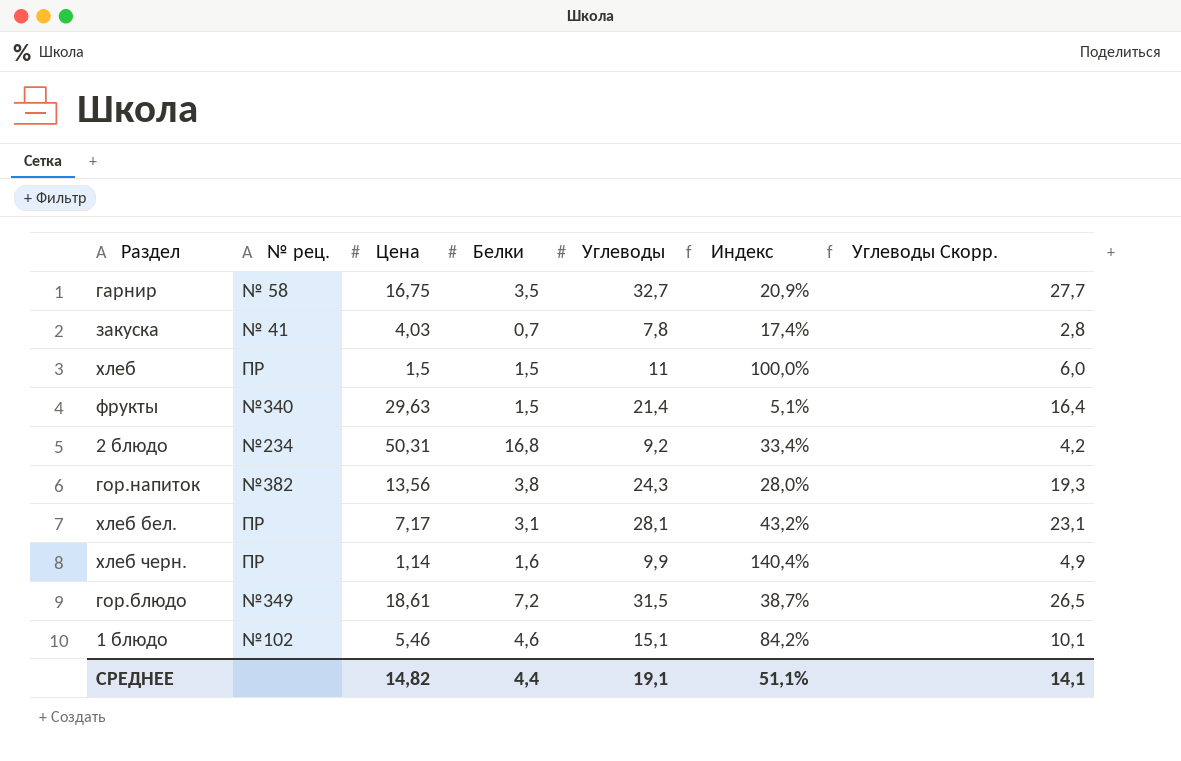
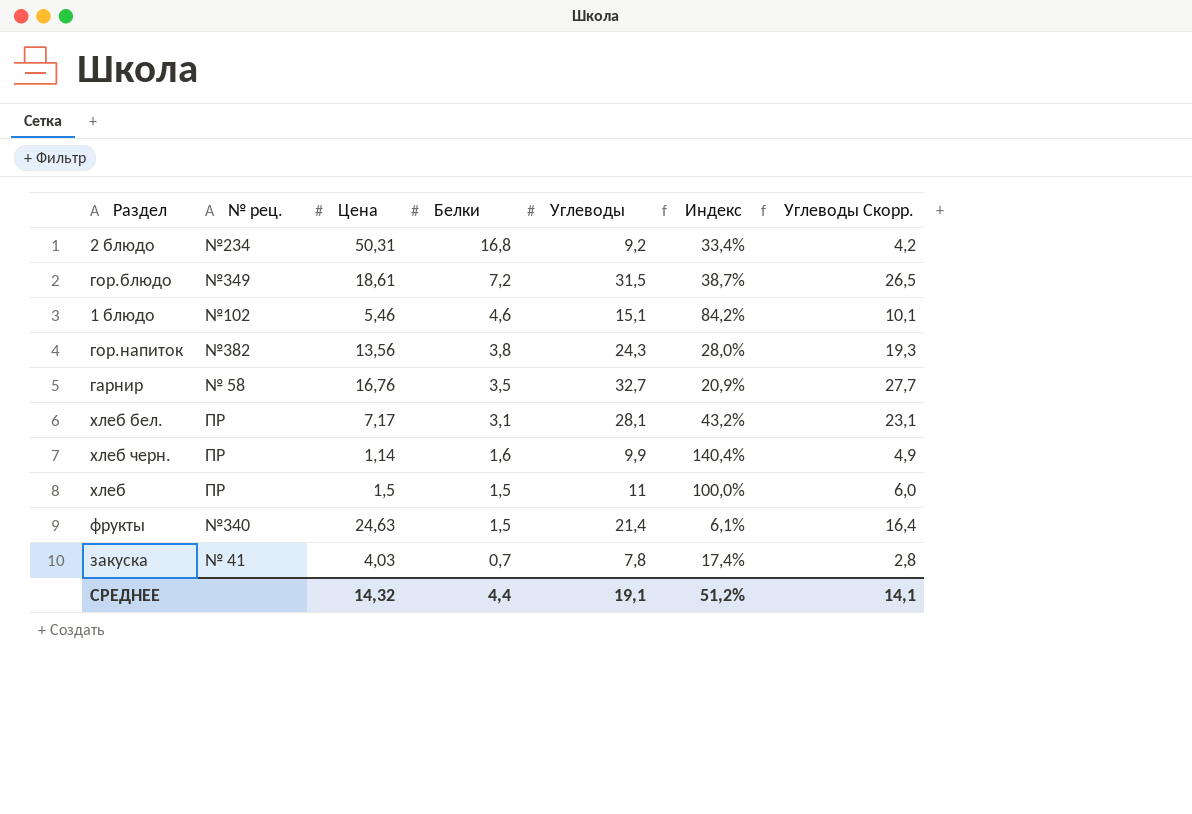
row order: none -> Белки descending
гарнир | Цена: 16,75 -> 16,76
фрукты | Цена: 29,63 -> 24,63
фрукты | Индекс: 5,1% -> 6,1%
СРЕДНЕЕ | Цена: 14,82 -> 14,32
СРЕДНЕЕ | Индекс: 51,1% -> 51,2%

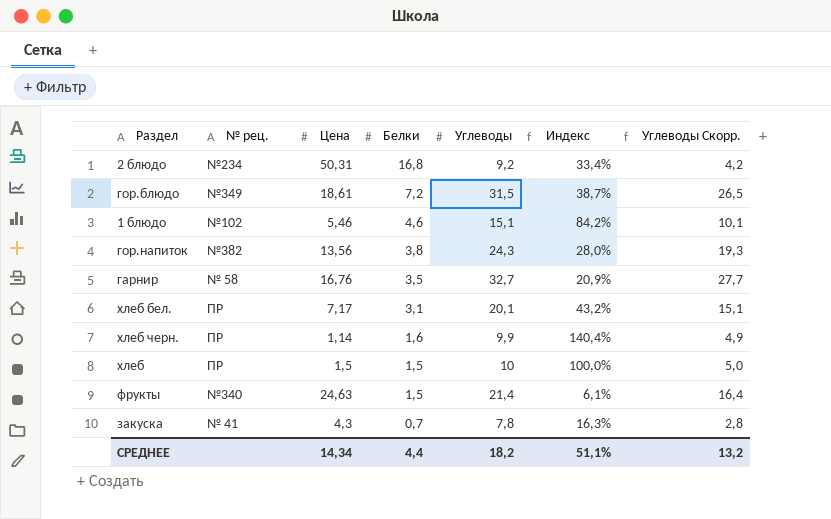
хлеб бел. | Углеводы: 28,1 -> 20,1
хлеб бел. | Углеводы Скорр.: 23,1 -> 15,1
хлеб | Углеводы: 11 -> 10
хлеб | Углеводы Скорр.: 6,0 -> 5,0
закуска | Цена: 4,03 -> 4,3
закуска | Индекс: 17,4% -> 16,3%
СРЕДНЕЕ | Цена: 14,32 -> 14,34
СРЕДНЕЕ | Углеводы: 19,1 -> 18,2
СРЕДНЕЕ | Индекс: 51,2% -> 51,1%
СРЕДНЕЕ | Углеводы Скорр.: 14,1 -> 13,2

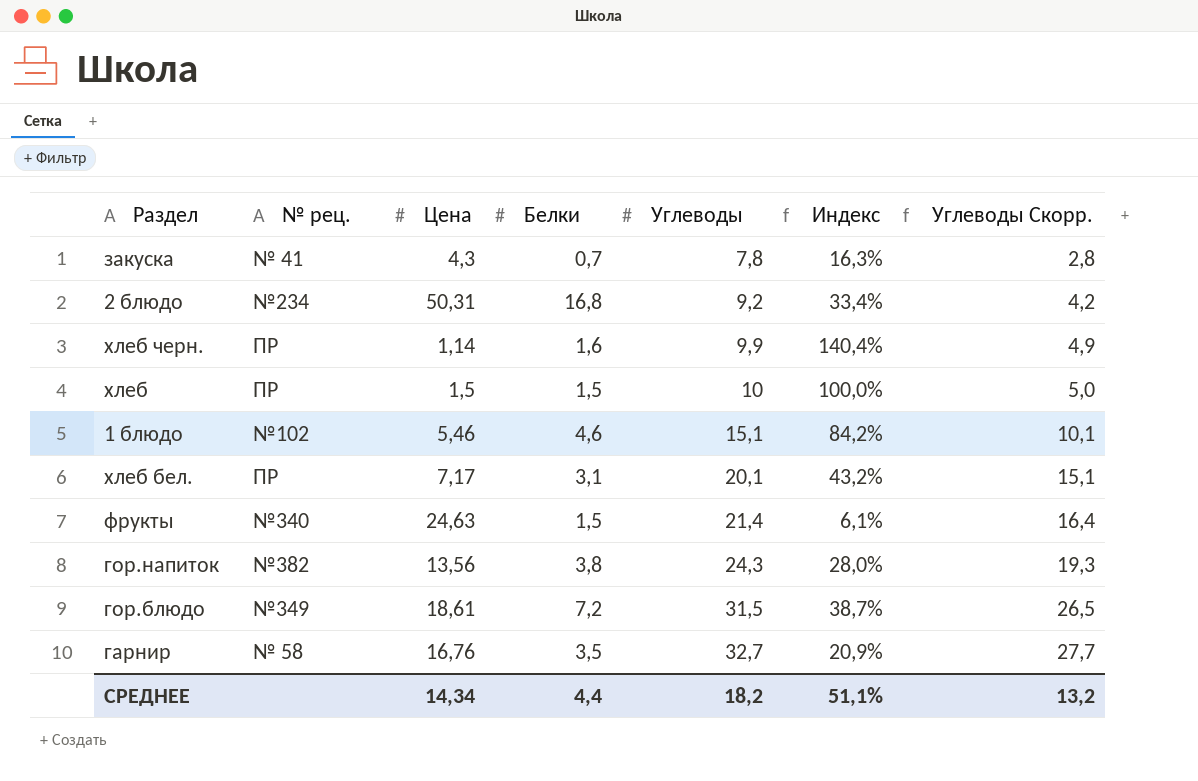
row order: Белки descending -> Углеводы ascending

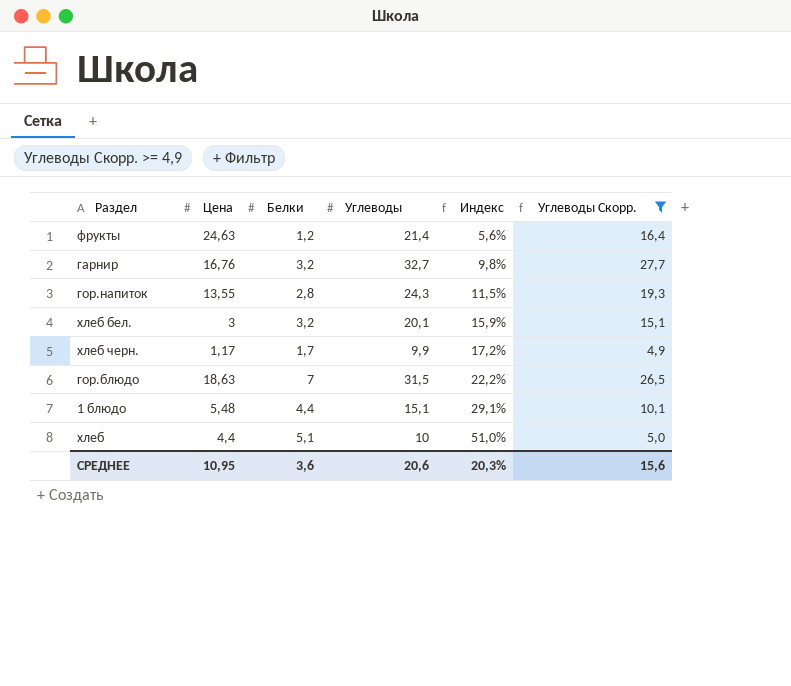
filter: none -> Углеводы Скорр. >= 4,9
row order: Углеводы ascending -> Индекс ascending
column № рец. | position: 2 -> none
column Индекс | formula: [Белки] / [Цена] -> [Белки] / [Углеводы]
фрукты | Белки: 1,5 -> 1,2
гарнир | Белки: 3,5 -> 3,2
гор.напиток | Цена: 13,56 -> 13,55
гор.напиток | Белки: 3,8 -> 2,8
хлеб бел. | Цена: 7,17 -> 3
хлеб бел. | Белки: 3,1 -> 3,2
хлеб черн. | Цена: 1,14 -> 1,17
хлеб черн. | Белки: 1,6 -> 1,7
гор.блюдо | Цена: 18,61 -> 18,63
гор.блюдо | Белки: 7,2 -> 7
1 блюдо | Цена: 5,46 -> 5,48
1 блюдо | Белки: 4,6 -> 4,4
хлеб | Цена: 1,5 -> 4,4
хлеб | Белки: 1,5 -> 5,1
СРЕДНЕЕ | Цена: 14,34 -> 10,95
СРЕДНЕЕ | Белки: 4,4 -> 3,6
СРЕДНЕЕ | Углеводы: 18,2 -> 20,6
СРЕДНЕЕ | Индекс: 51,1% -> 20,3%
СРЕДНЕЕ | Углеводы Скорр.: 13,2 -> 15,6

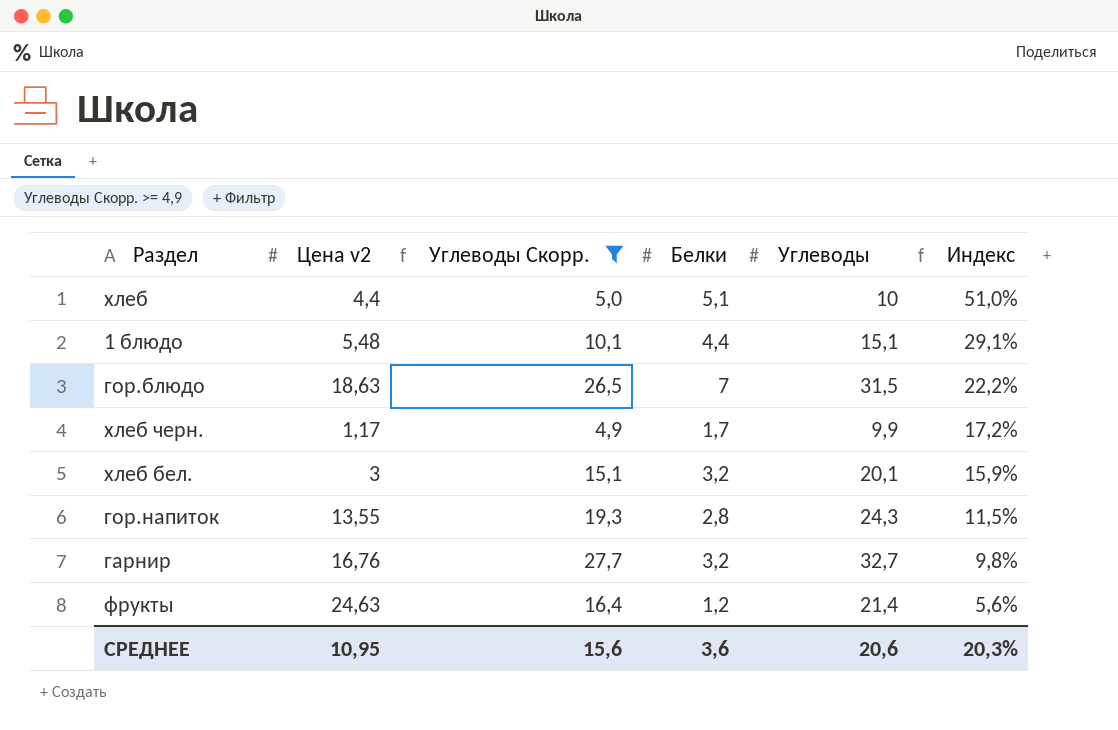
row order: Индекс ascending -> Индекс descending
column name: Цена -> Цена v2
column Углеводы Скорр. | position: 6 -> 3

